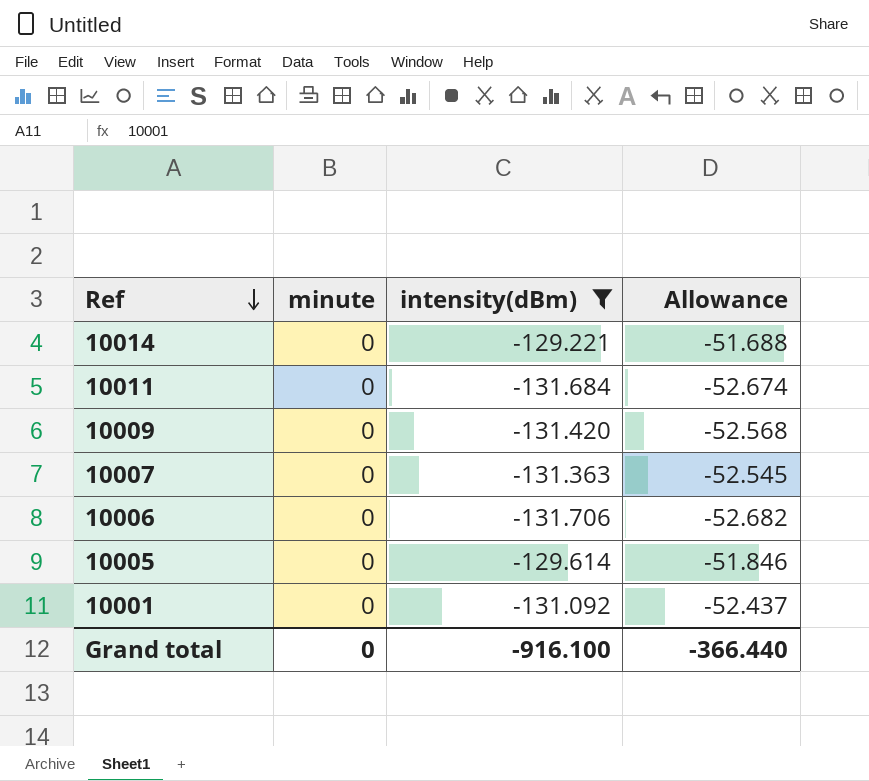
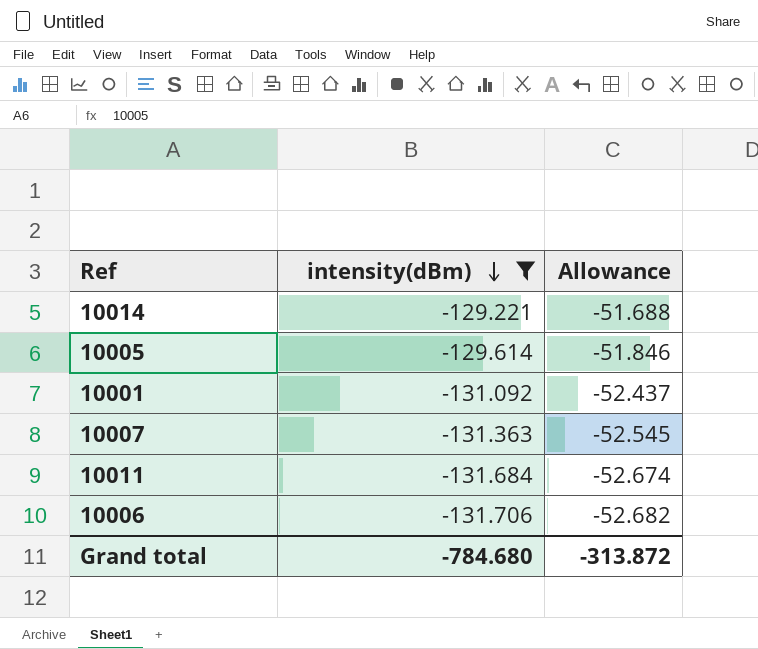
row order: Ref descending -> intensity(dBm) descending
column minute | position: 2 -> none
row 10009: 0 | -131.420 | -52.568 -> none
Grand total | intensity(dBm): -916.100 -> -784.680
Grand total | Allowance: -366.440 -> -313.872

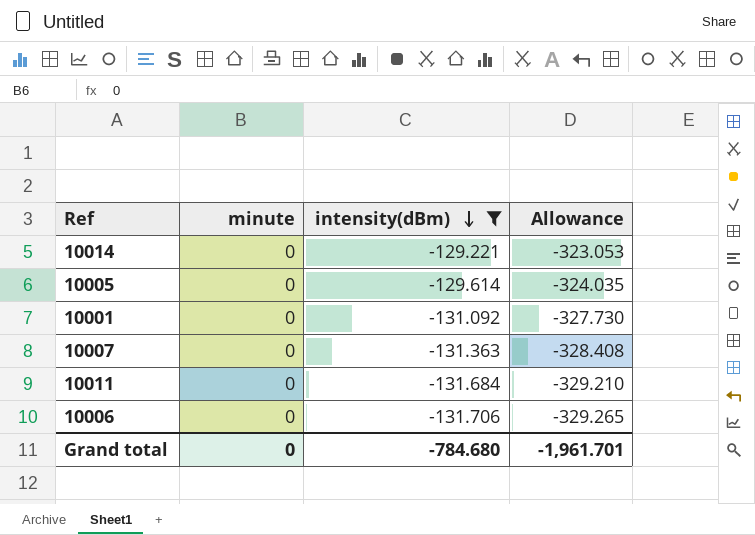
column minute | position: none -> 2
column Allowance | formula: [intensity(dBm)] * 0.4 -> [intensity(dBm)] * 2.5
Grand total | Allowance: -313.872 -> -1,961.701

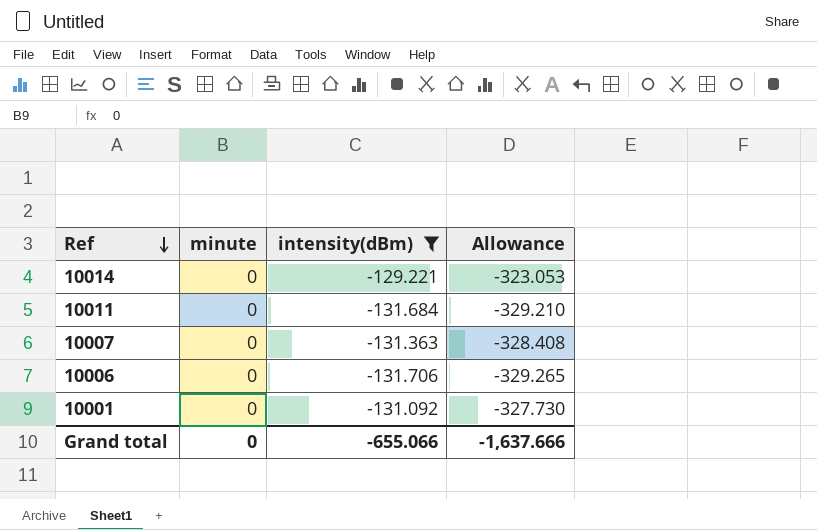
row order: intensity(dBm) descending -> Ref descending
row 10005: 0 | -129.614 | -324.035 -> none
Grand total | intensity(dBm): -784.680 -> -655.066
Grand total | Allowance: -1,961.701 -> -1,637.666

